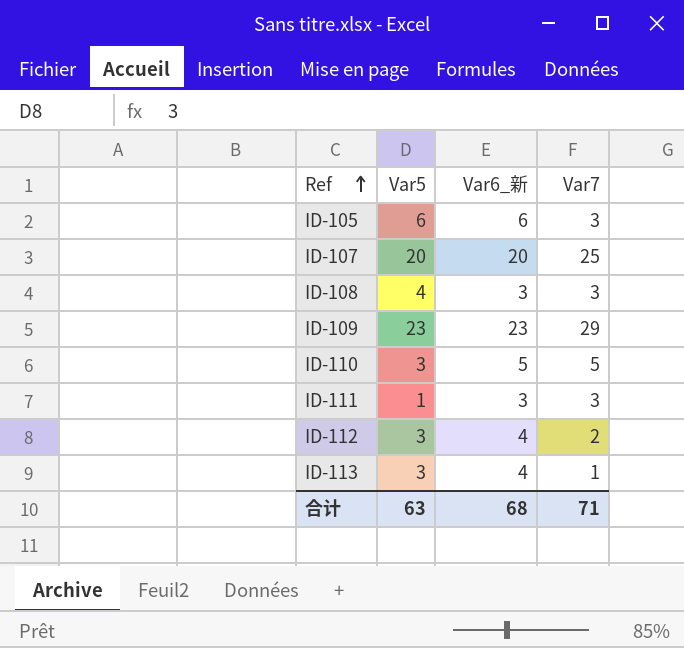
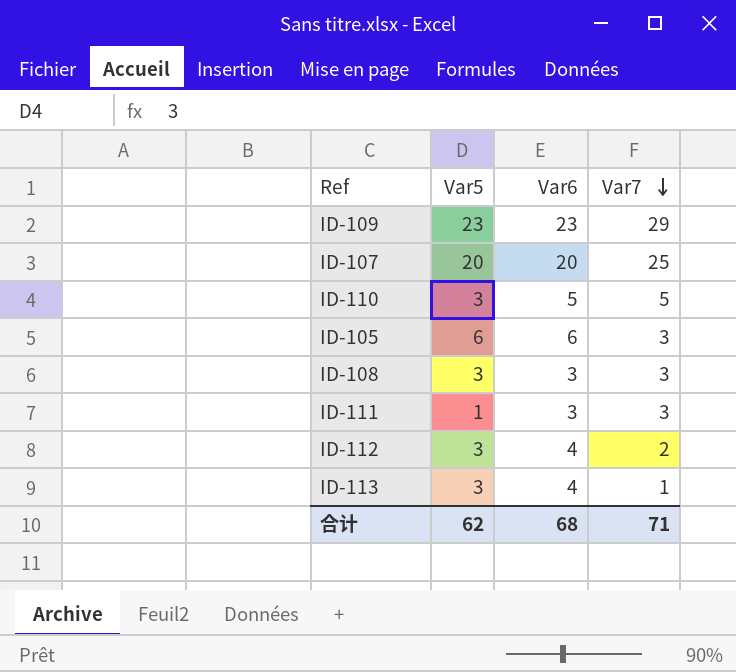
row order: Ref ascending -> Var7 descending
column name: Var6_新 -> Var6
ID-108 | Var5: 4 -> 3
合计 | Var5: 63 -> 62

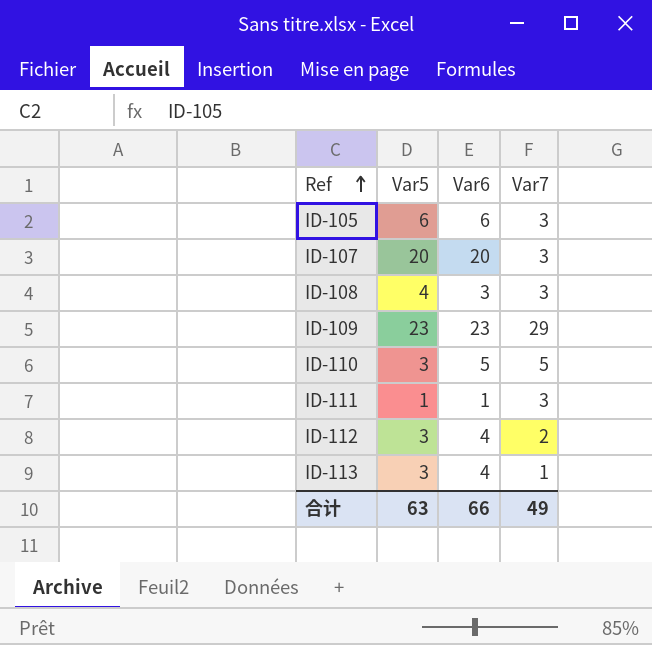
row order: Var7 descending -> Ref ascending
ID-107 | Var7: 25 -> 3
ID-108 | Var5: 3 -> 4
ID-111 | Var6: 3 -> 1
合计 | Var5: 62 -> 63
合计 | Var6: 68 -> 66
合计 | Var7: 71 -> 49

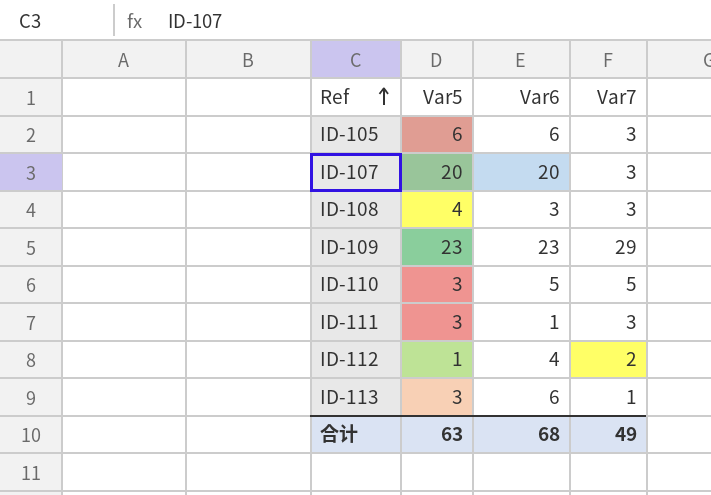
ID-111 | Var5: 1 -> 3
ID-112 | Var5: 3 -> 1
ID-113 | Var6: 4 -> 6
合计 | Var6: 66 -> 68

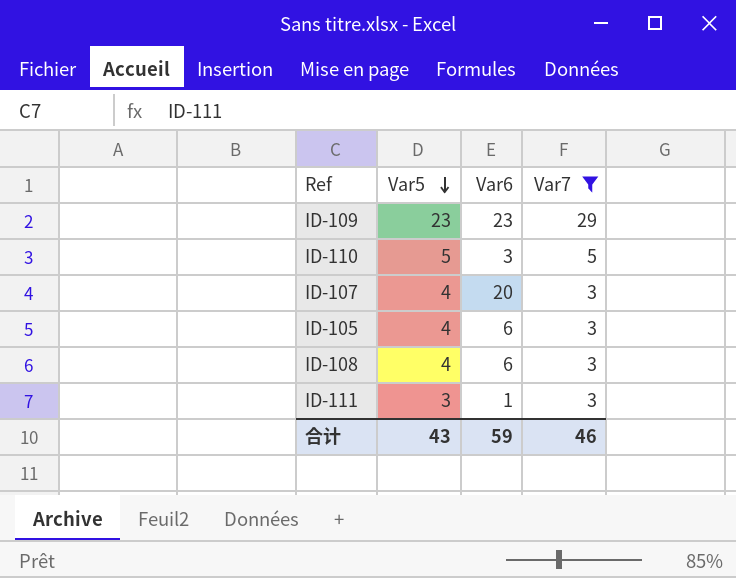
filter: none -> Var7 >= 3
row order: Ref ascending -> Var5 descending
ID-110 | Var5: 3 -> 5
ID-110 | Var6: 5 -> 3
ID-107 | Var5: 20 -> 4
ID-105 | Var5: 6 -> 4
ID-108 | Var6: 3 -> 6
合计 | Var5: 63 -> 43
合计 | Var6: 68 -> 59
合计 | Var7: 49 -> 46

